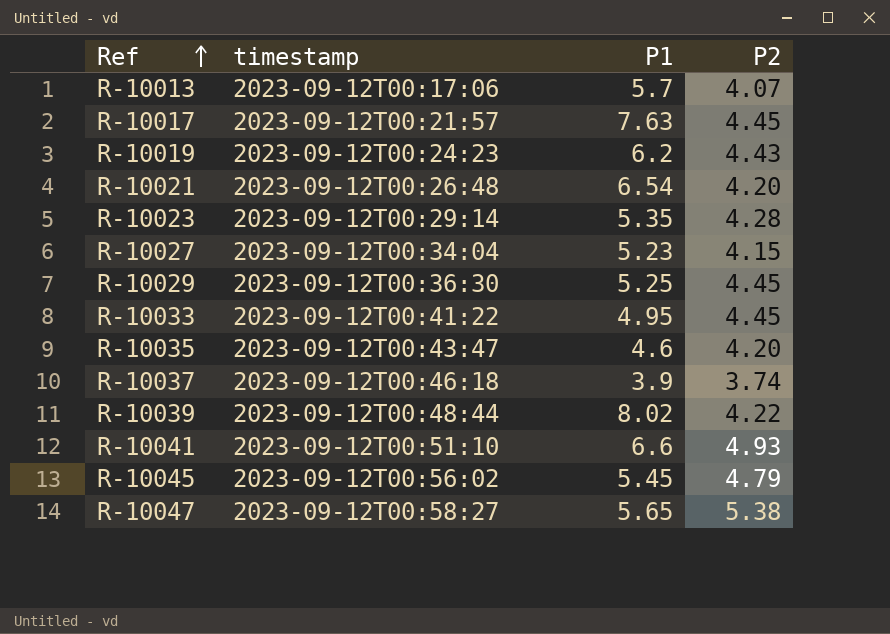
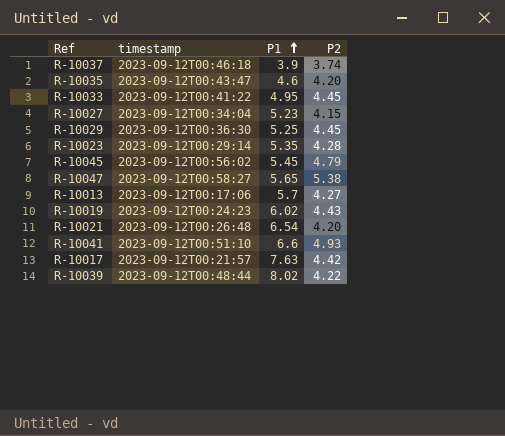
row order: Ref ascending -> P1 ascending
R-10013 | P2: 4.07 -> 4.27
R-10019 | P1: 6.2 -> 6.02
R-10017 | P2: 4.45 -> 4.42

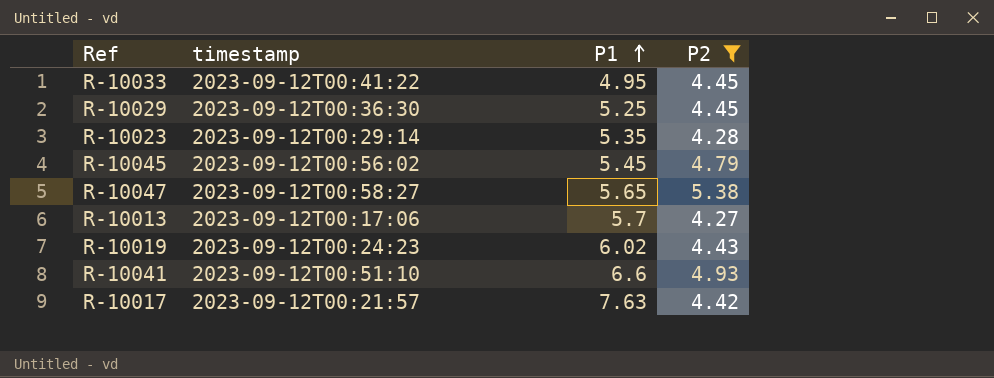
filter: none -> P2 >= 4.27

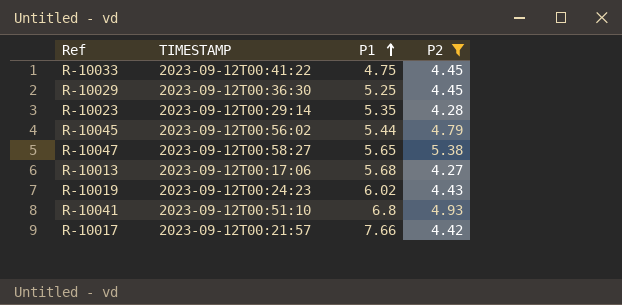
column name: timestamp -> TIMESTAMP
R-10033 | P1: 4.95 -> 4.75
R-10045 | P1: 5.45 -> 5.44
R-10013 | P1: 5.7 -> 5.68
R-10041 | P1: 6.6 -> 6.8
R-10017 | P1: 7.63 -> 7.66

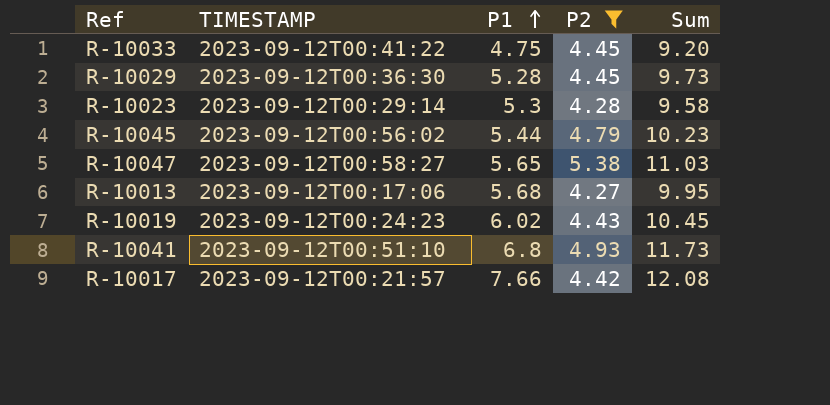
column Sum | formula: none -> [P1] + [P2]
R-10029 | P1: 5.25 -> 5.28
R-10023 | P1: 5.35 -> 5.3

